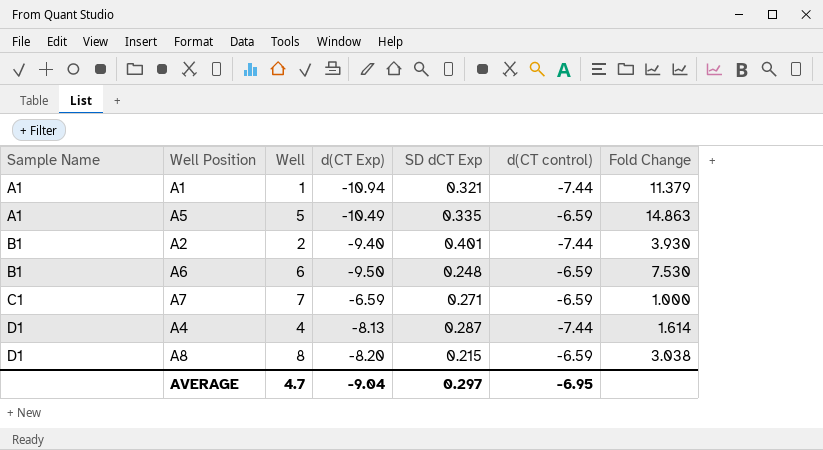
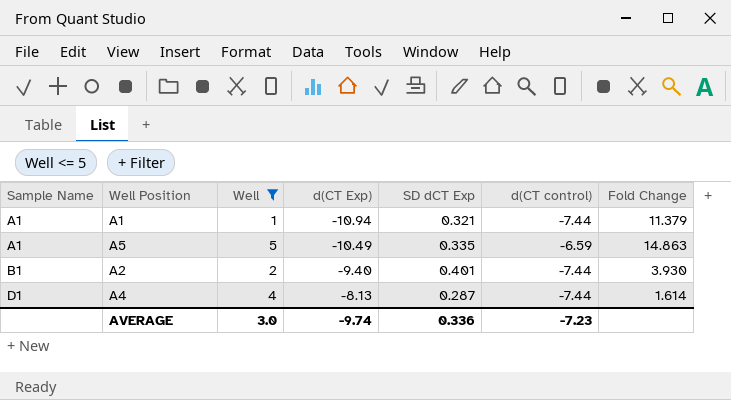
filter: none -> Well <= 5
AVERAGE | Well: 4.7 -> 3.0
AVERAGE | d(CT Exp): -9.04 -> -9.74
AVERAGE | SD dCT Exp: 0.297 -> 0.336
AVERAGE | d(CT control): -6.95 -> -7.23

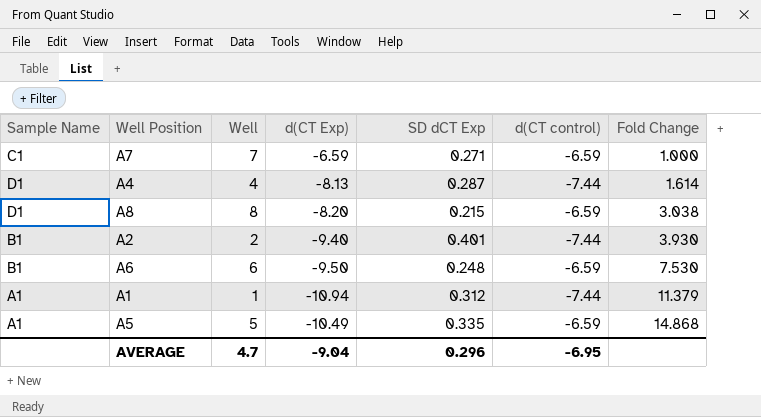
filter: Well <= 5 -> none
row order: Sample Name ascending -> Fold Change ascending
A1 | SD dCT Exp: 0.321 -> 0.312
A5 | Fold Change: 14.863 -> 14.868
AVERAGE | Well: 3.0 -> 4.7
AVERAGE | d(CT Exp): -9.74 -> -9.04
AVERAGE | SD dCT Exp: 0.336 -> 0.296
AVERAGE | d(CT control): -7.23 -> -6.95

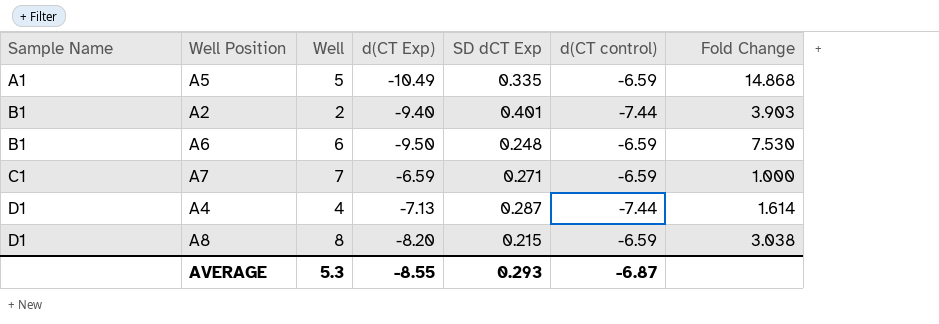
row order: Fold Change ascending -> Sample Name ascending
row A1: A1 | 1 | -10.94 | 0.312 | -7.44 | 11.379 -> none
A2 | Fold Change: 3.930 -> 3.903
A4 | d(CT Exp): -8.13 -> -7.13
AVERAGE | Well: 4.7 -> 5.3
AVERAGE | d(CT Exp): -9.04 -> -8.55
AVERAGE | SD dCT Exp: 0.296 -> 0.293
AVERAGE | d(CT control): -6.95 -> -6.87

